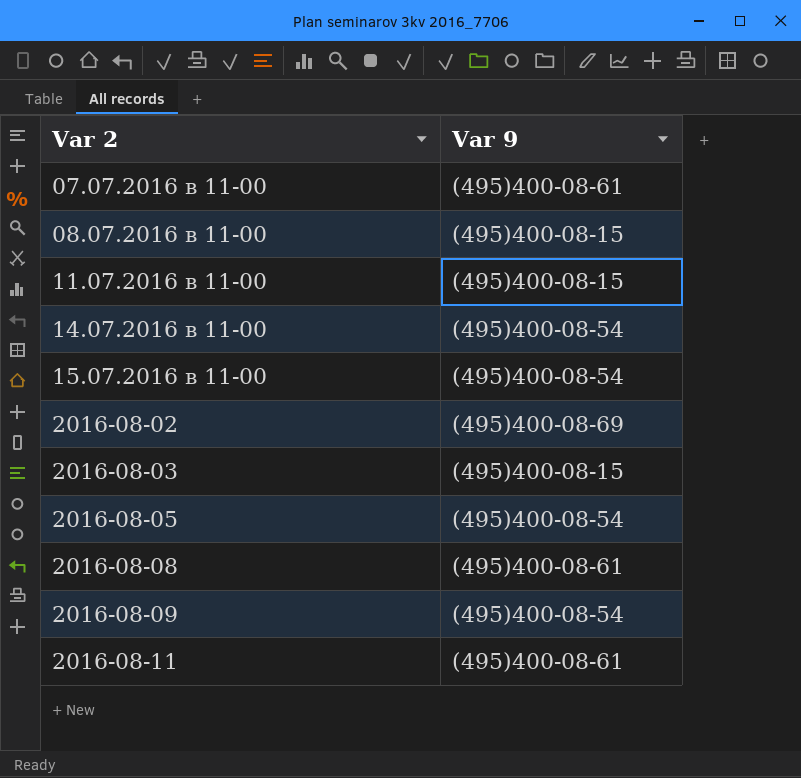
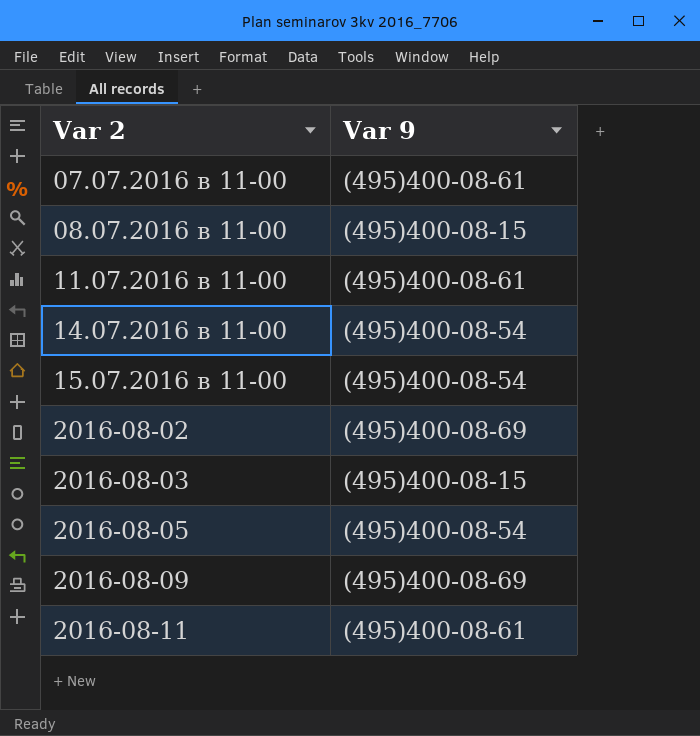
row 2016-08-08: (495)400-08-61 -> none
11.07.2016 в 11-00 | Var 9: (495)400-08-15 -> (495)400-08-61
2016-08-09 | Var 9: (495)400-08-54 -> (495)400-08-69

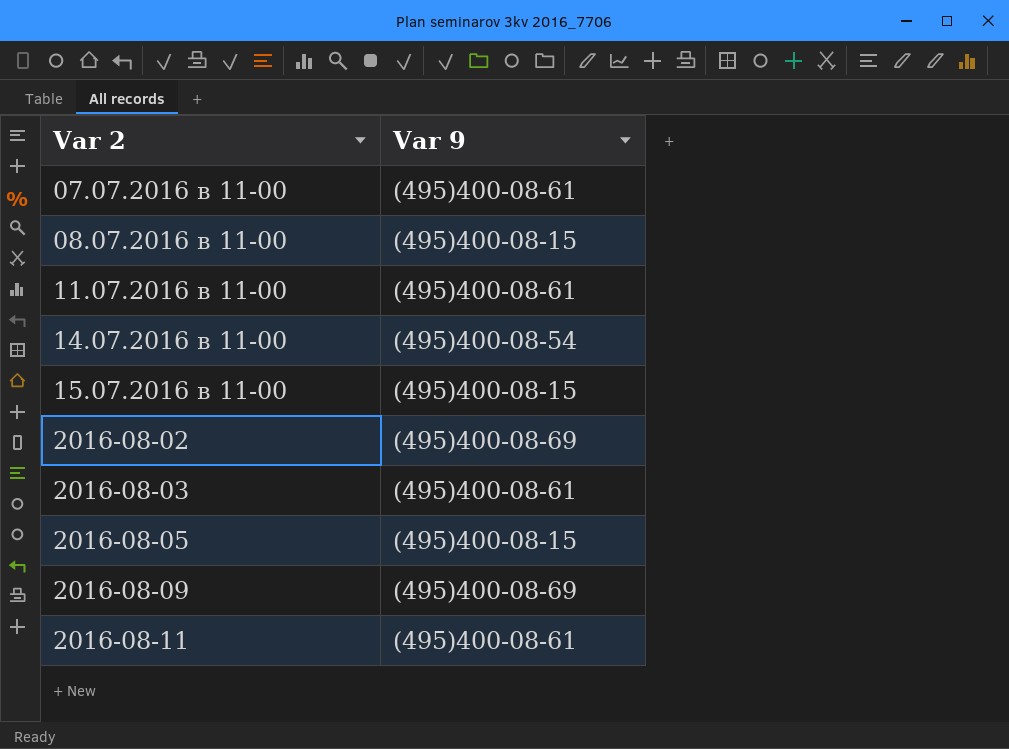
15.07.2016 в 11-00 | Var 9: (495)400-08-54 -> (495)400-08-15
2016-08-03 | Var 9: (495)400-08-15 -> (495)400-08-61
2016-08-05 | Var 9: (495)400-08-54 -> (495)400-08-15

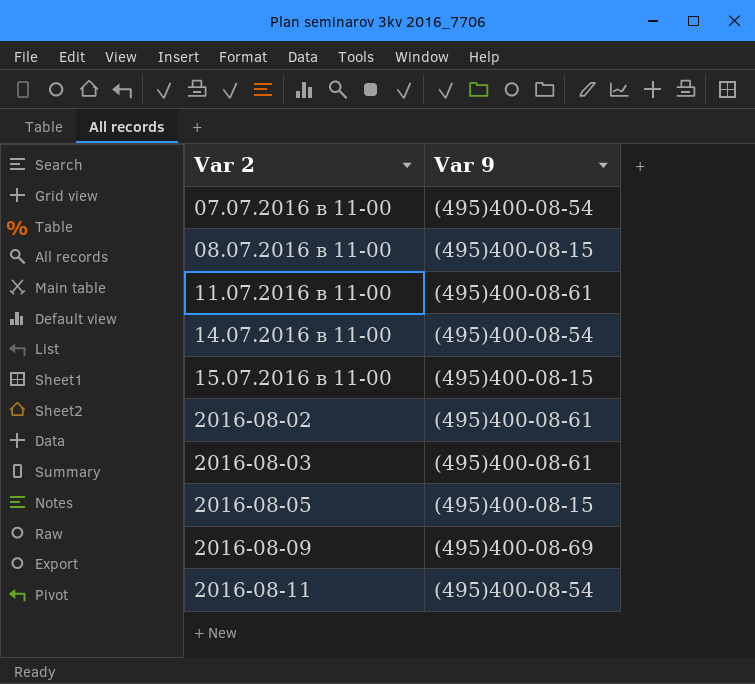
07.07.2016 в 11-00 | Var 9: (495)400-08-61 -> (495)400-08-54
2016-08-02 | Var 9: (495)400-08-69 -> (495)400-08-61
2016-08-11 | Var 9: (495)400-08-61 -> (495)400-08-54

